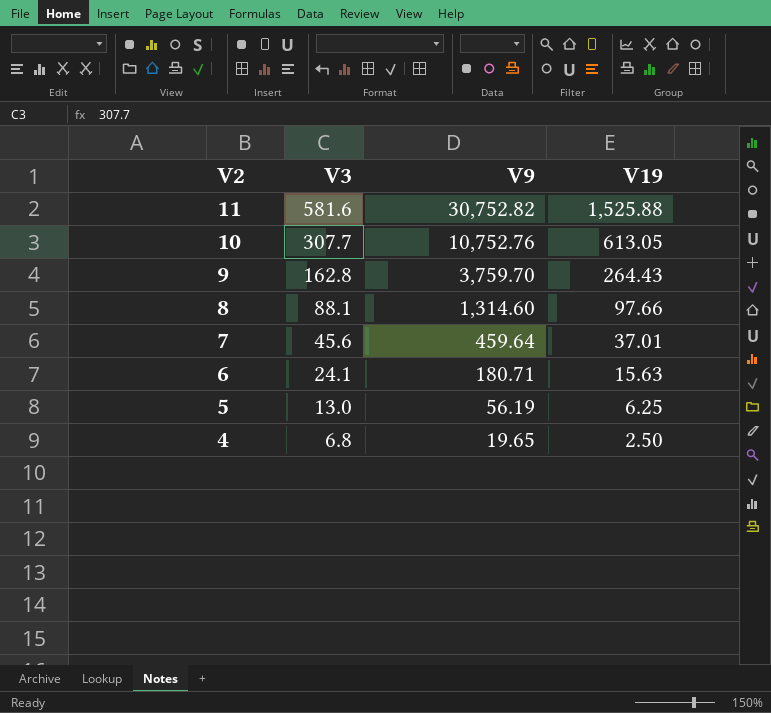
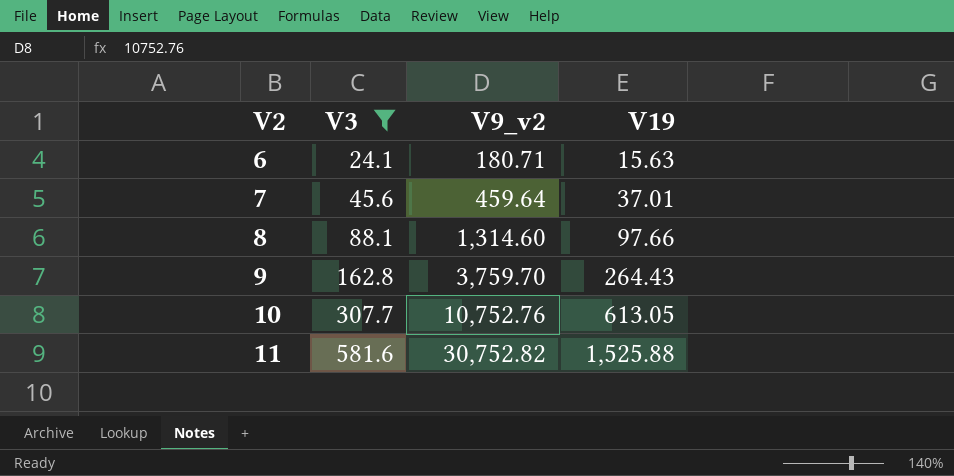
filter: none -> V3 >= 24.1
row order: V2 descending -> V2 ascending
column name: V9 -> V9_v2

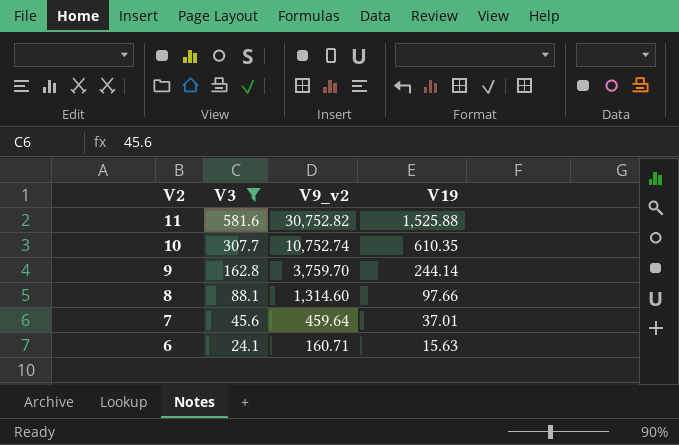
row order: V2 ascending -> V2 descending
10 | V9_v2: 10,752.76 -> 10,752.74
10 | V19: 613.05 -> 610.35
9 | V19: 264.43 -> 244.14
6 | V9_v2: 180.71 -> 160.71

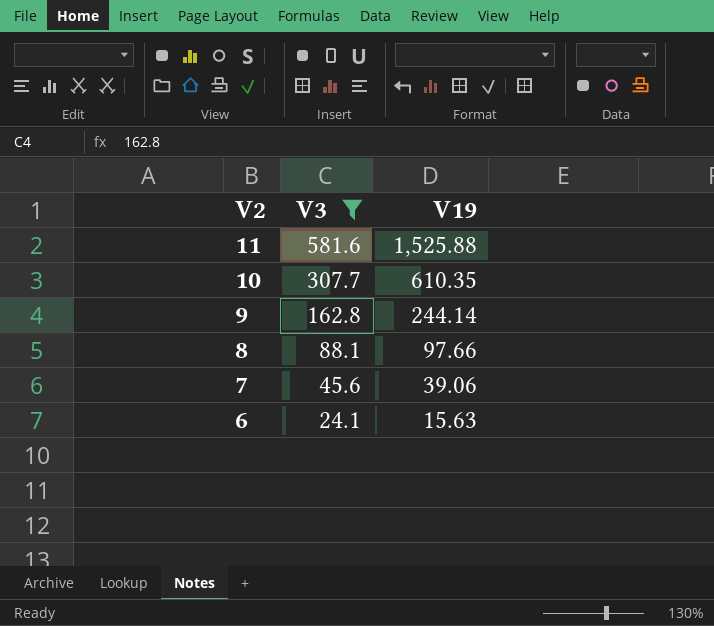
column V9_v2 | position: 3 -> none
7 | V19: 37.01 -> 39.06

